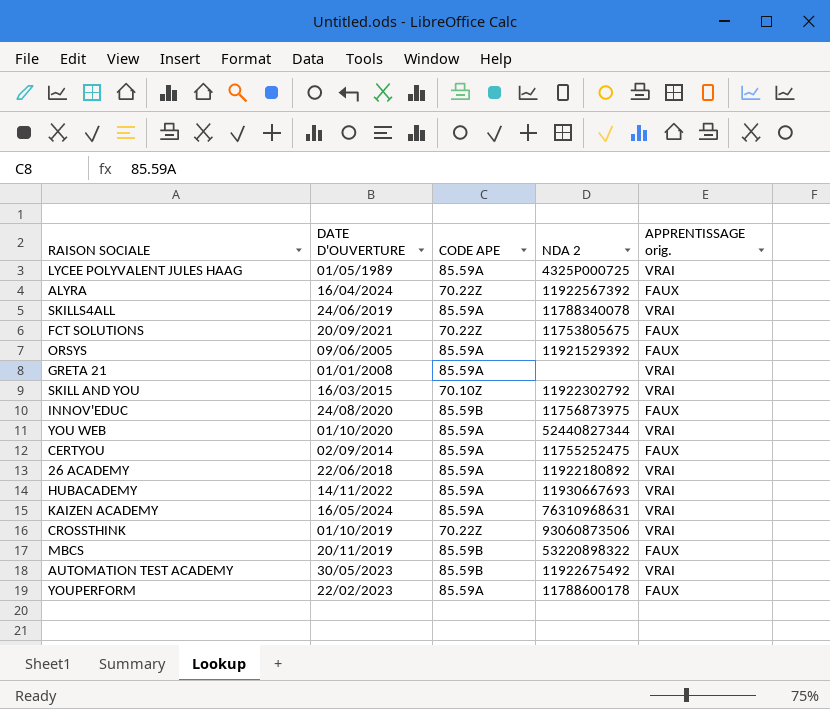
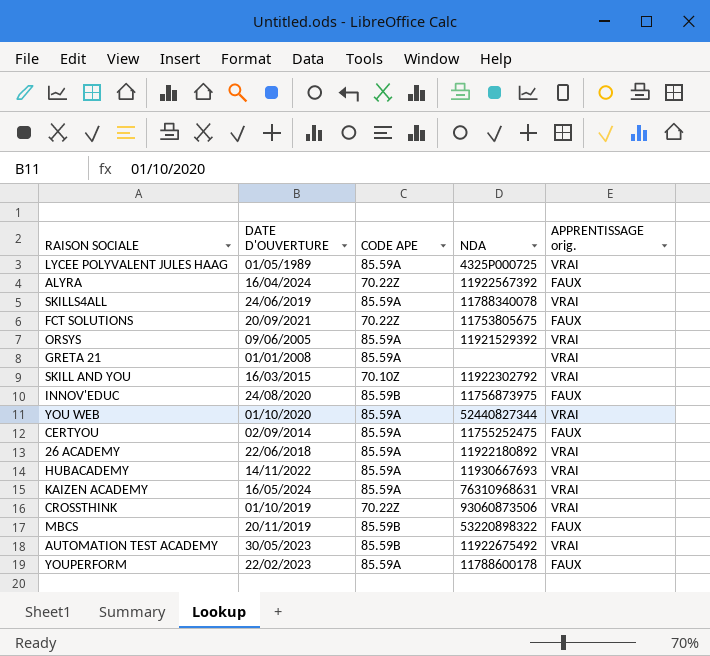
column name: NDA 2 -> NDA
ORSYS | APPRENTISSAGE orig.: FAUX -> VRAI

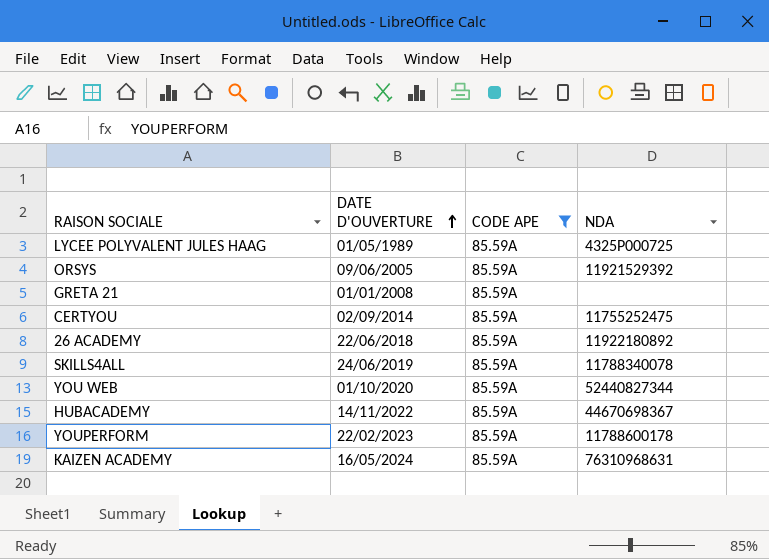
filter: none -> CODE APE = 85.59A
row order: none -> DATE D'OUVERTURE ascending
column APPRENTISSAGE orig. | position: 5 -> none
HUBACADEMY | NDA: 11930667693 -> 44670698367

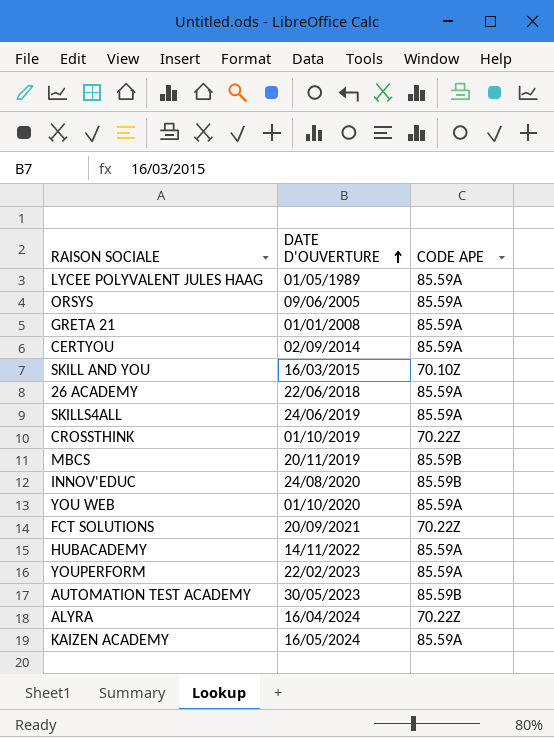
filter: CODE APE = 85.59A -> none
column NDA | position: 4 -> none

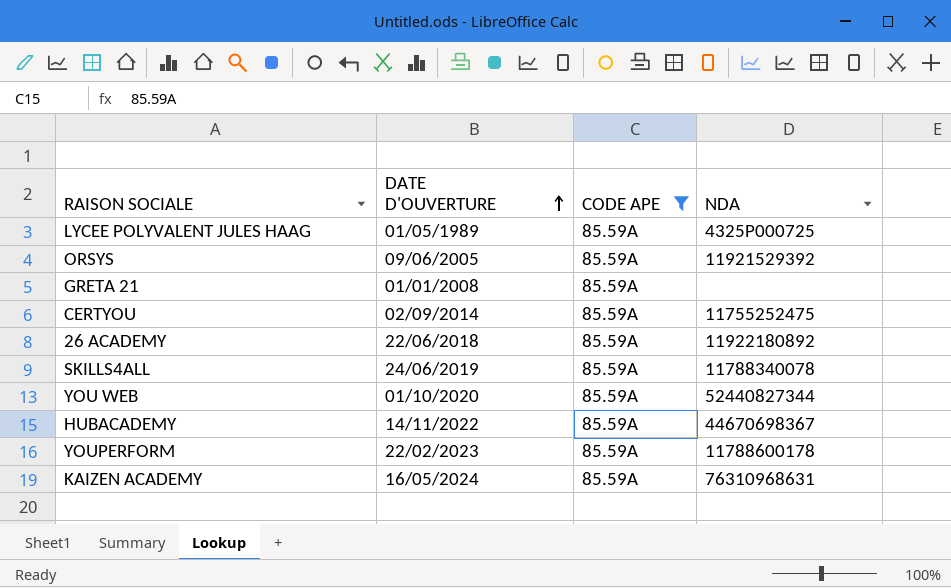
filter: none -> CODE APE = 85.59A
column NDA | position: none -> 4

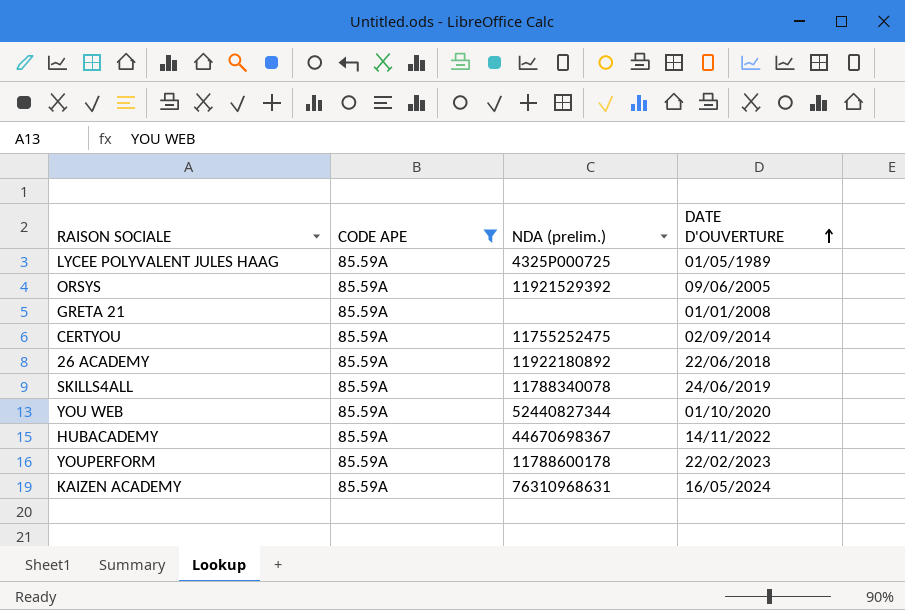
column name: NDA -> NDA (prelim.)
column DATE D'OUVERTURE | position: 2 -> 4

